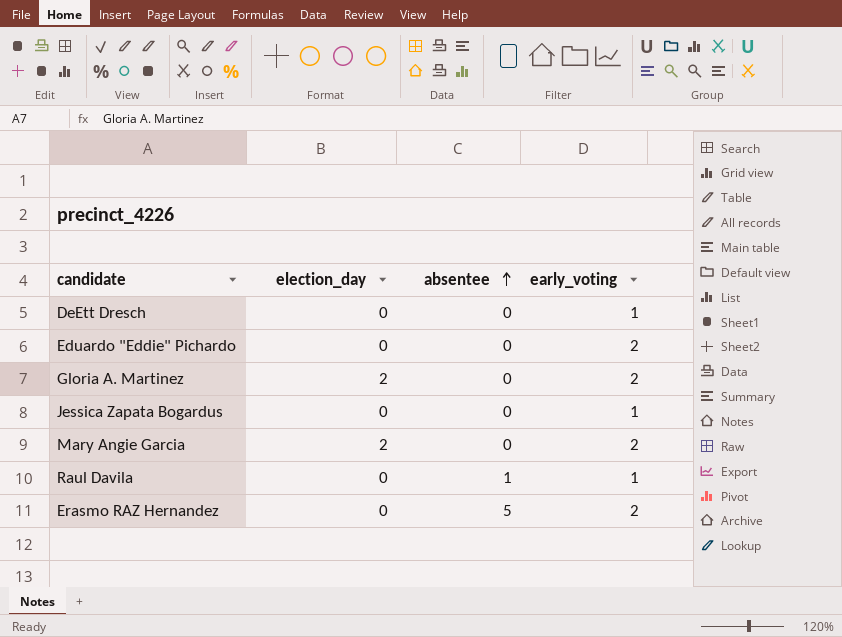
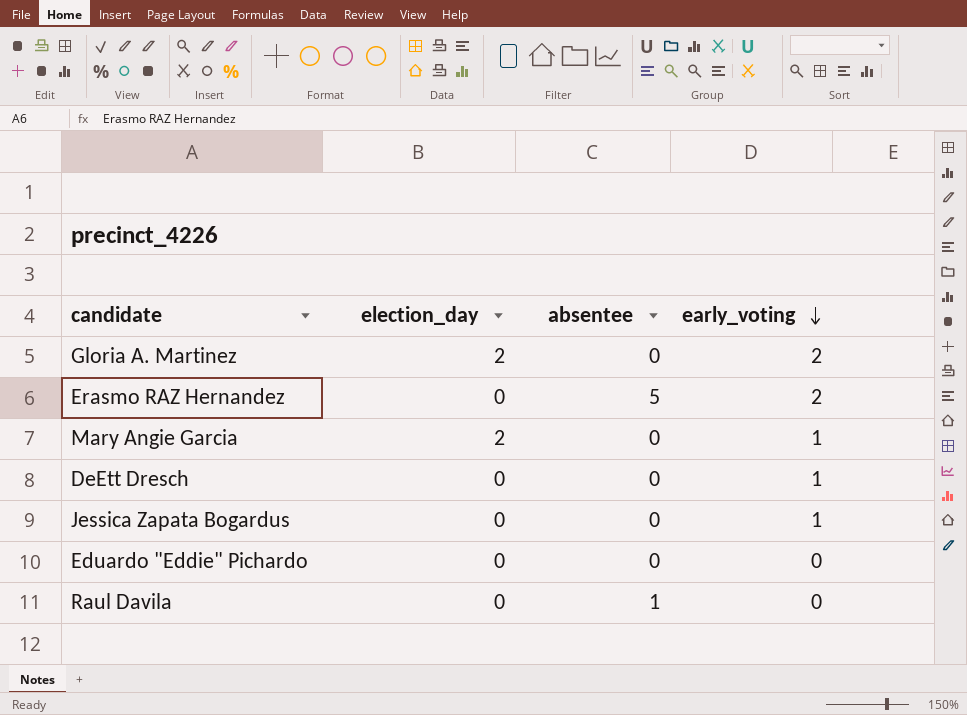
row order: absentee ascending -> early_voting descending
Mary Angie Garcia | early_voting: 2 -> 1
Eduardo "Eddie" Pichardo | early_voting: 2 -> 0
Raul Davila | early_voting: 1 -> 0

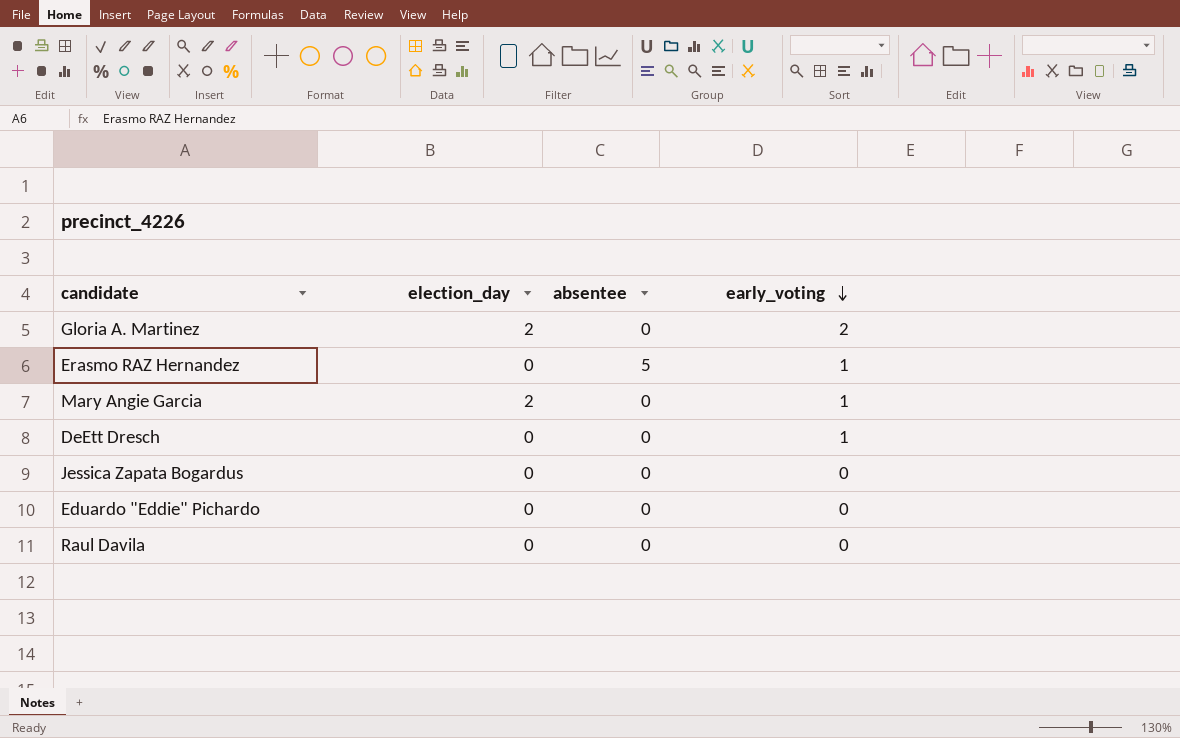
Erasmo RAZ Hernandez | early_voting: 2 -> 1
Jessica Zapata Bogardus | early_voting: 1 -> 0
Raul Davila | absentee: 1 -> 0

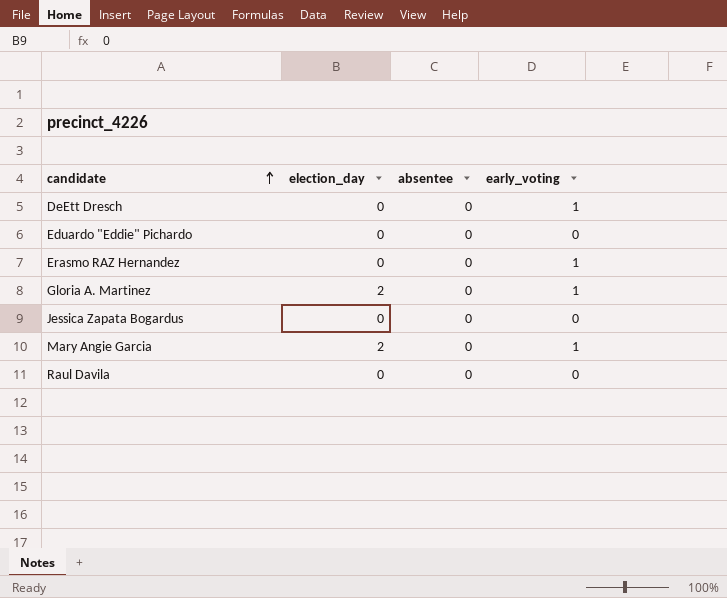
row order: early_voting descending -> candidate ascending
Erasmo RAZ Hernandez | absentee: 5 -> 0
Gloria A. Martinez | early_voting: 2 -> 1

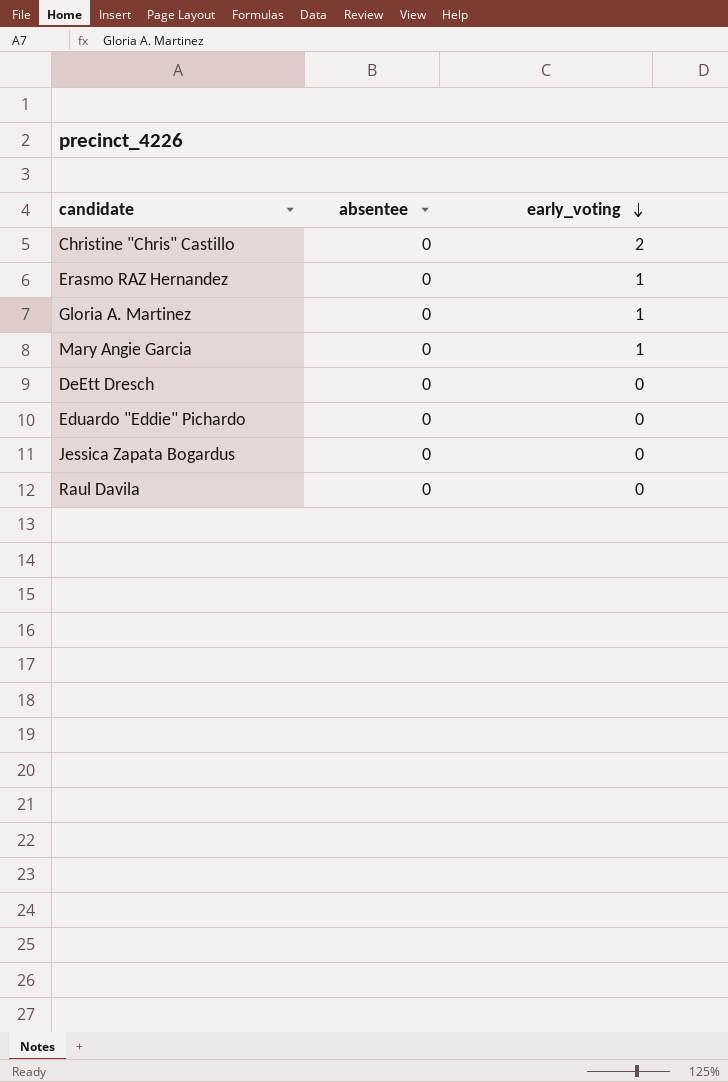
row order: candidate ascending -> early_voting descending
column election_day | position: 2 -> none
row Christine "Chris" Castillo: none -> 0 | 2
DeEtt Dresch | early_voting: 1 -> 0

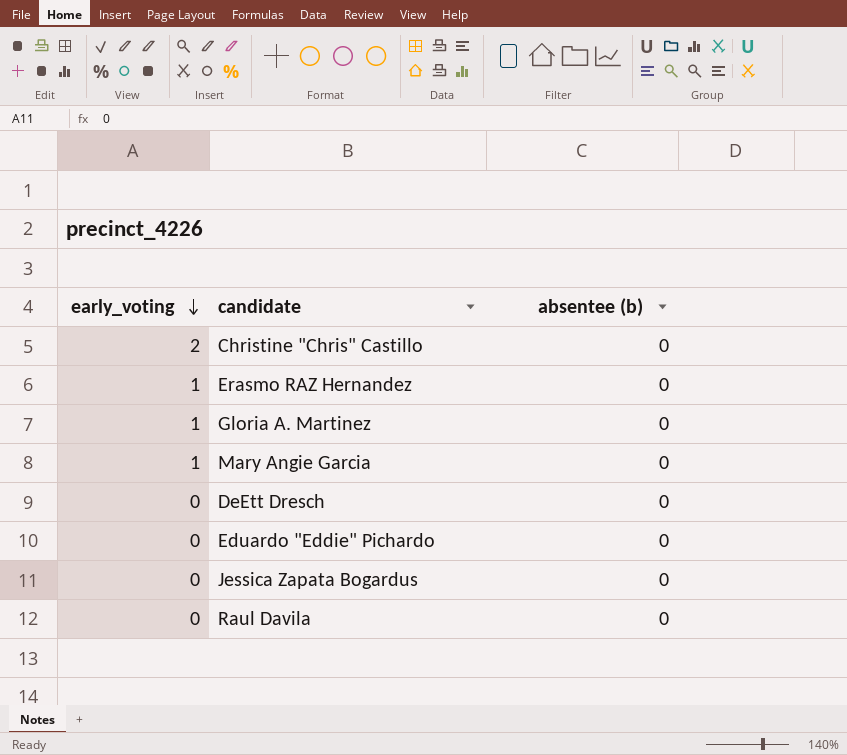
column early_voting | position: 3 -> 1
column name: absentee -> absentee (b)

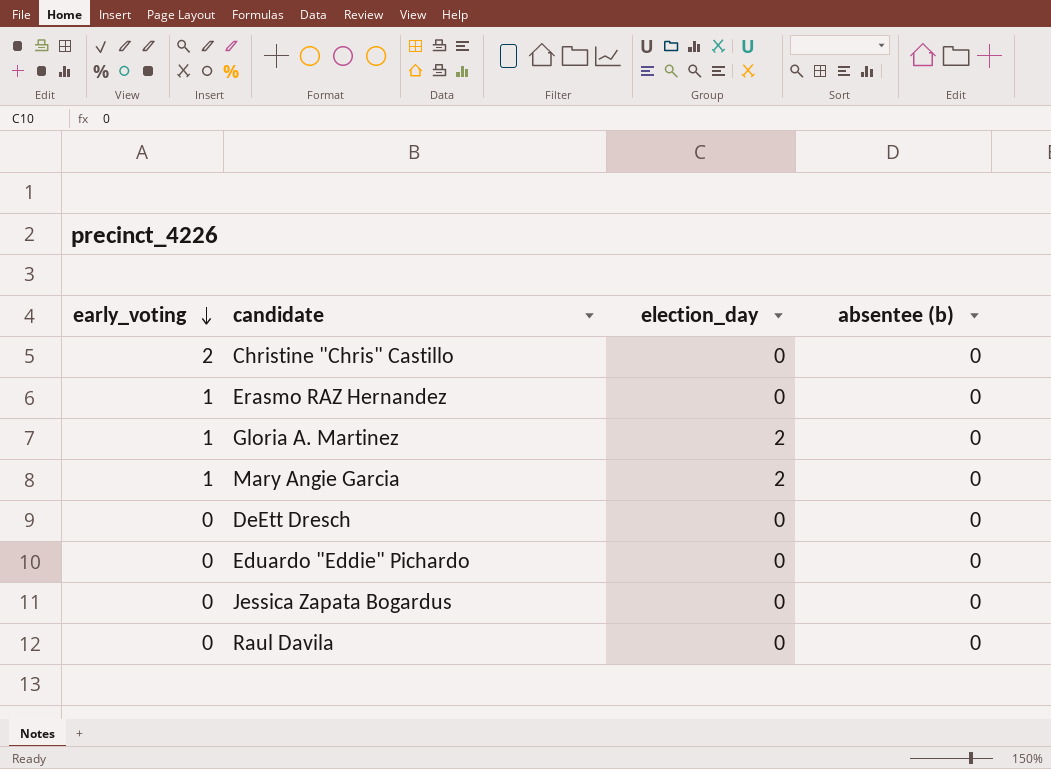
column election_day | position: none -> 3

